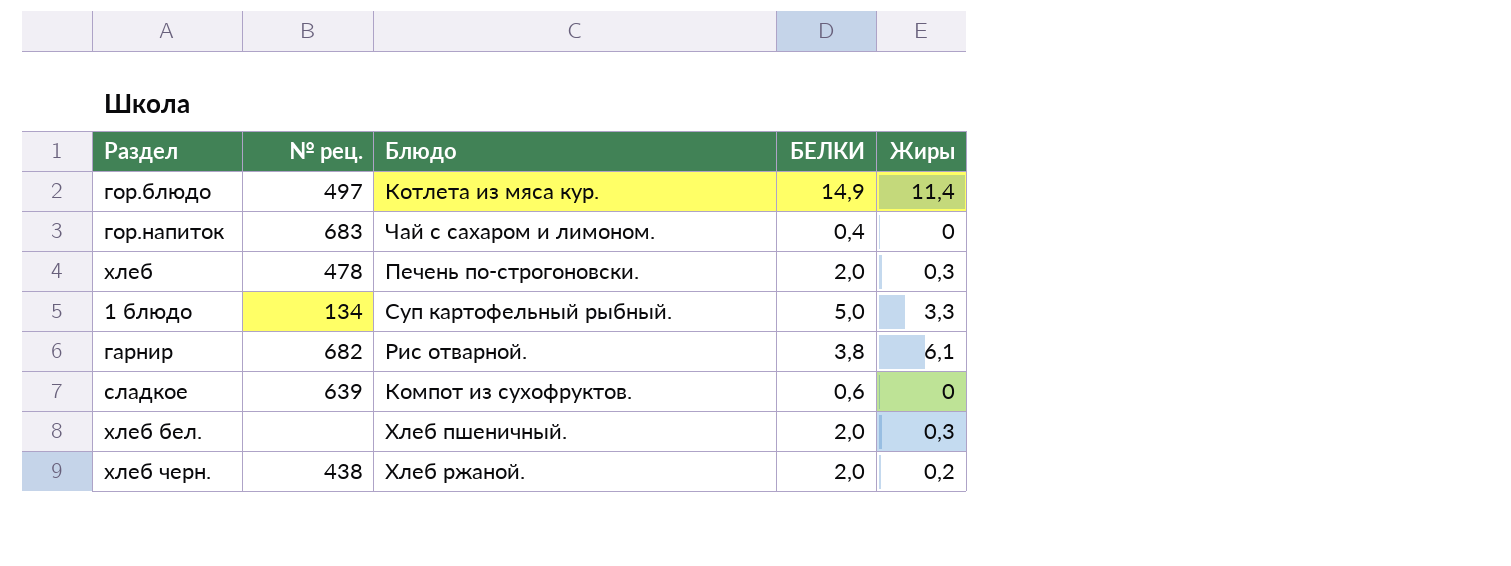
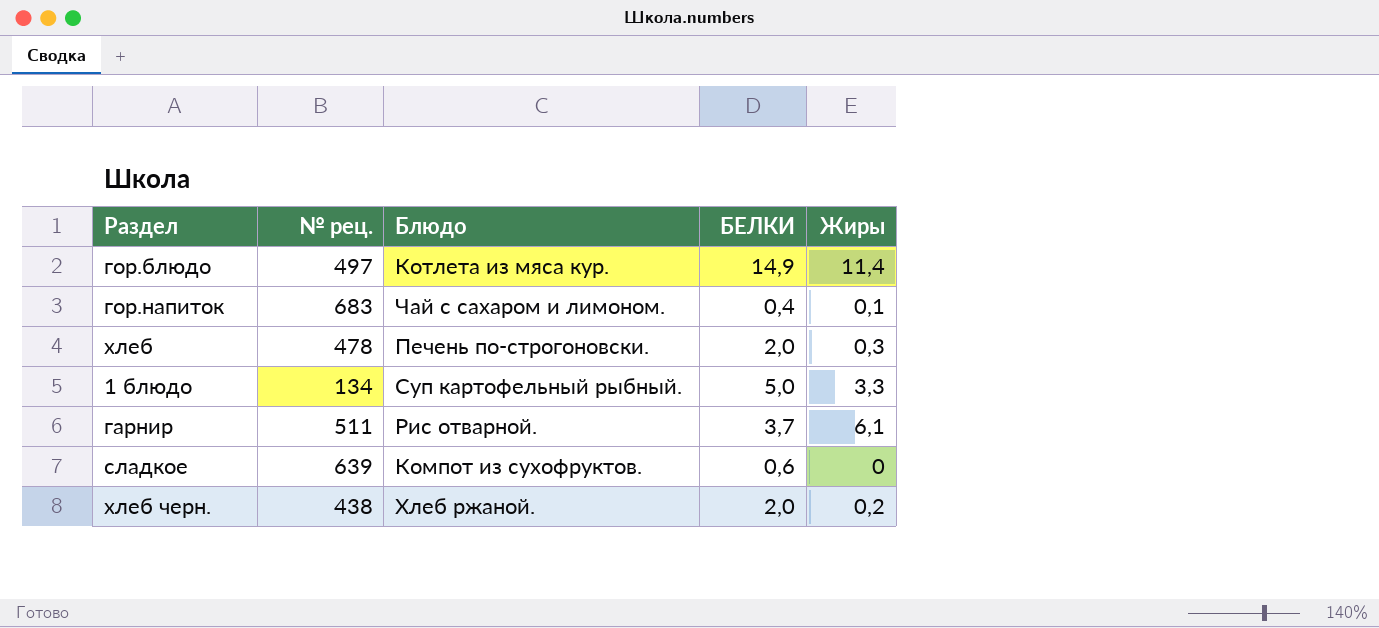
row хлеб бел.: none | Хлеб пшеничный. | 2,0 | 0,3 -> none
гор.напиток | Жиры: 0 -> 0,1
гарнир | № рец.: 682 -> 511
гарнир | БЕЛКИ: 3,8 -> 3,7

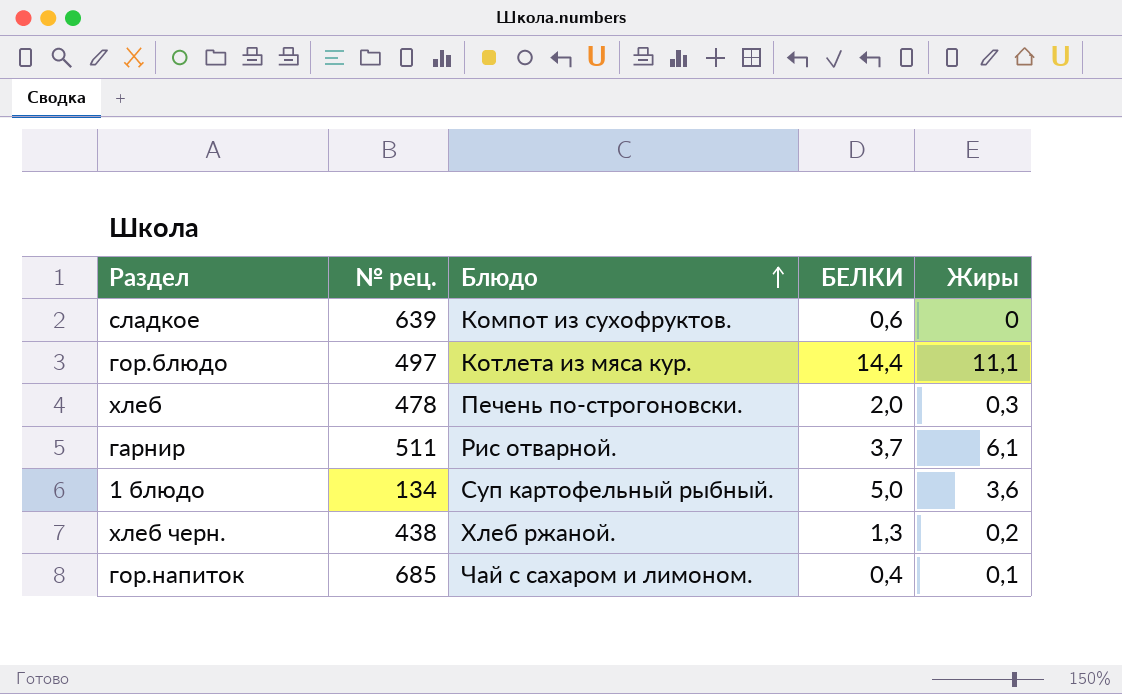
row order: none -> Блюдо ascending
гор.блюдо | БЕЛКИ: 14,9 -> 14,4
гор.блюдо | Жиры: 11,4 -> 11,1
1 блюдо | Жиры: 3,3 -> 3,6
хлеб черн. | БЕЛКИ: 2,0 -> 1,3
гор.напиток | № рец.: 683 -> 685

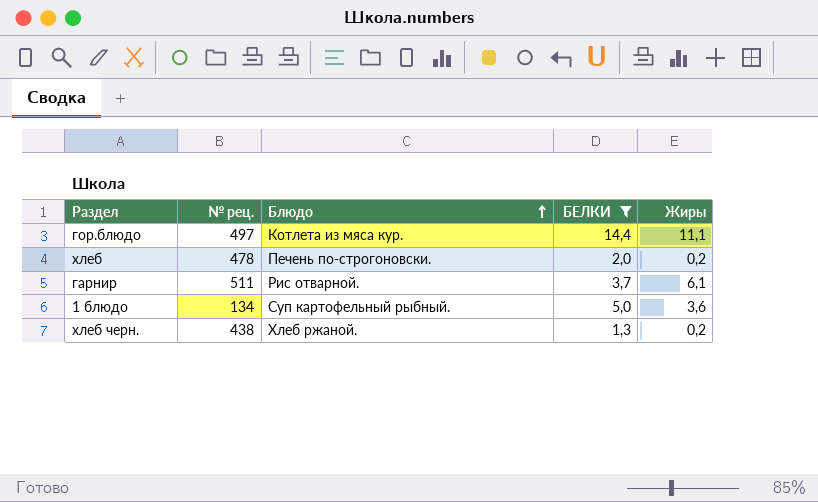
filter: none -> БЕЛКИ >= 1,3
хлеб | Жиры: 0,3 -> 0,2

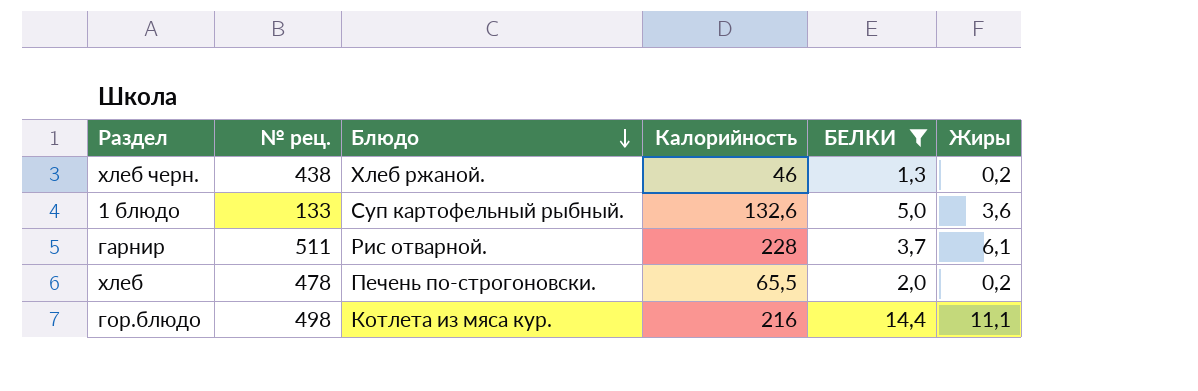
row order: Блюдо ascending -> Блюдо descending
column Калорийность | position: none -> 4
1 блюдо | № рец.: 134 -> 133
гор.блюдо | № рец.: 497 -> 498

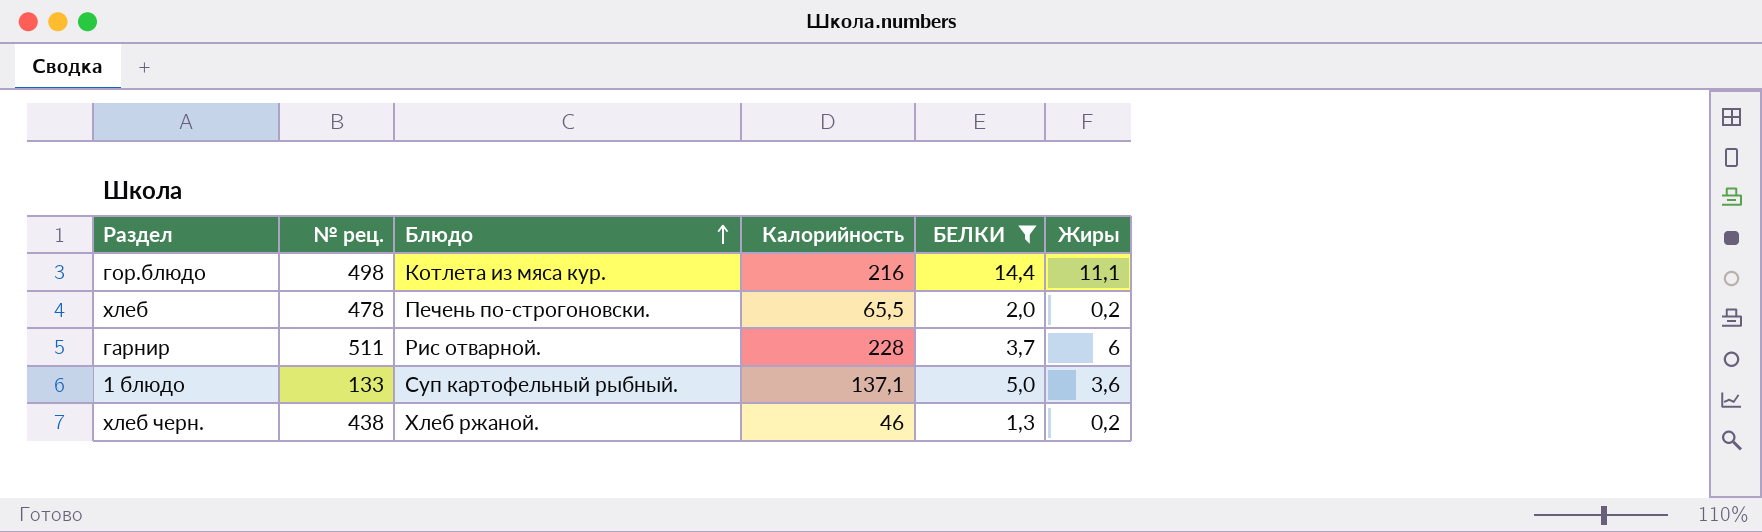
row order: Блюдо descending -> Блюдо ascending
гарнир | Жиры: 6,1 -> 6
1 блюдо | Калорийность: 132,6 -> 137,1

